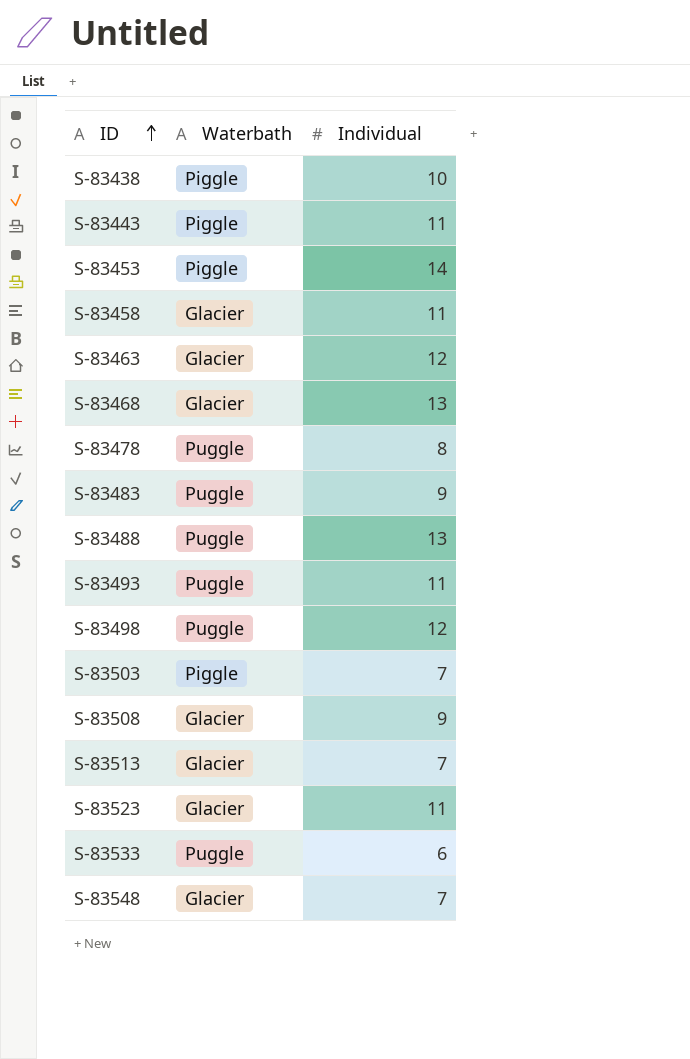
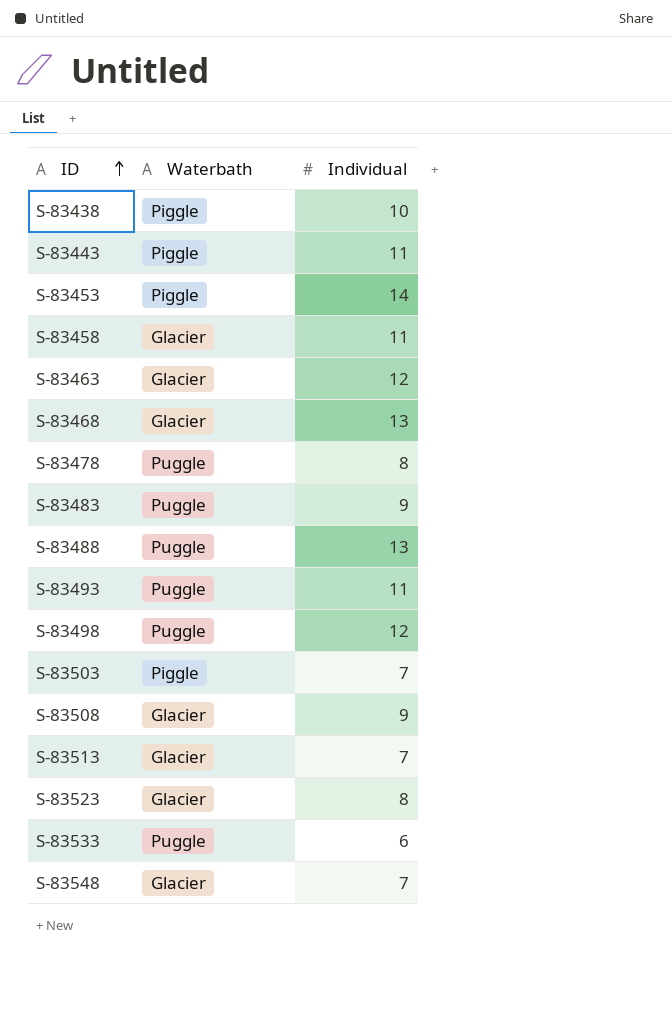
S-83523 | Individual: 11 -> 8

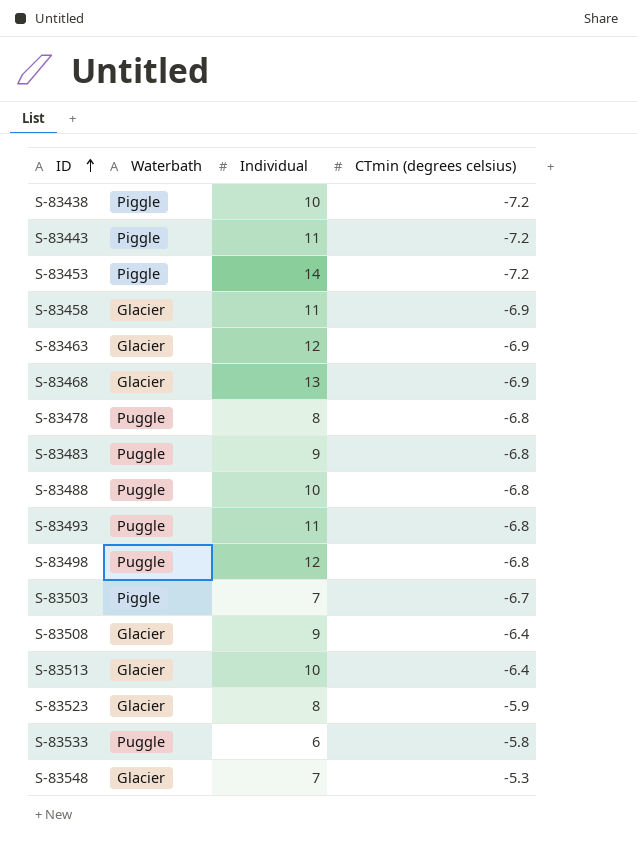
column CTmin (degrees celsius) | position: none -> 4
S-83488 | Individual: 13 -> 10
S-83513 | Individual: 7 -> 10

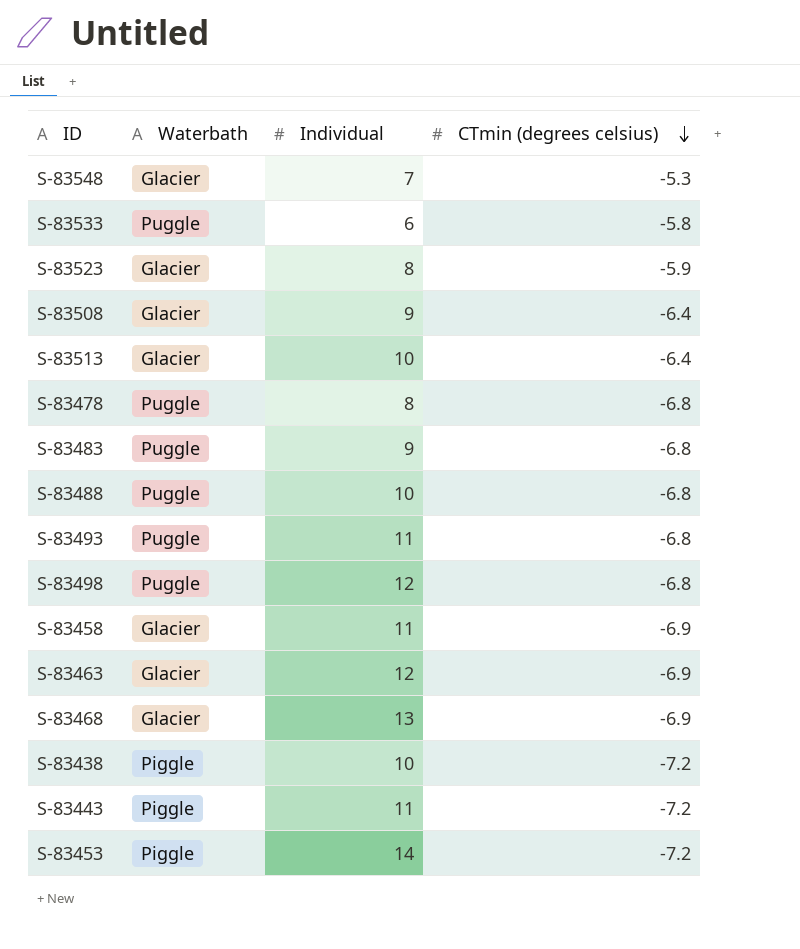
row order: ID ascending -> CTmin (degrees celsius) descending
row S-83503: Piggle | 7 | -6.7 -> none

